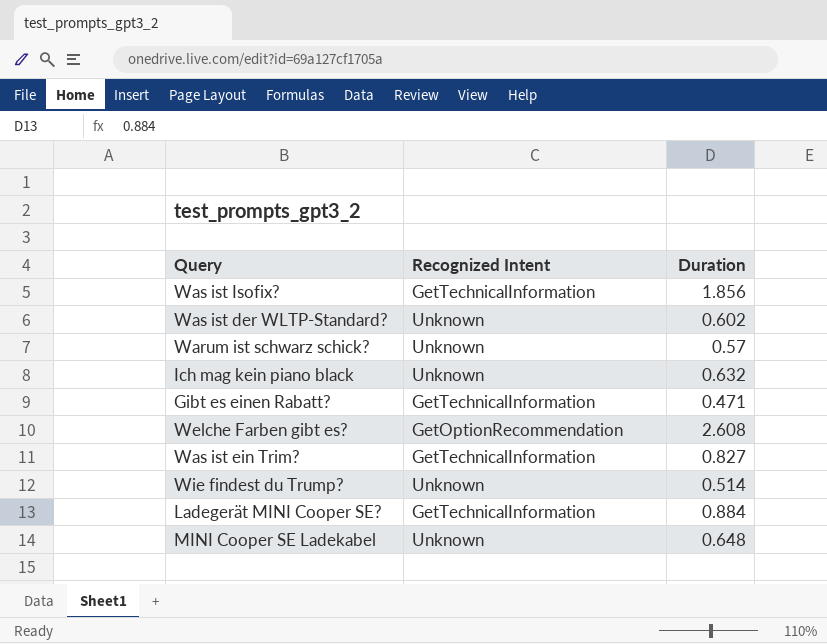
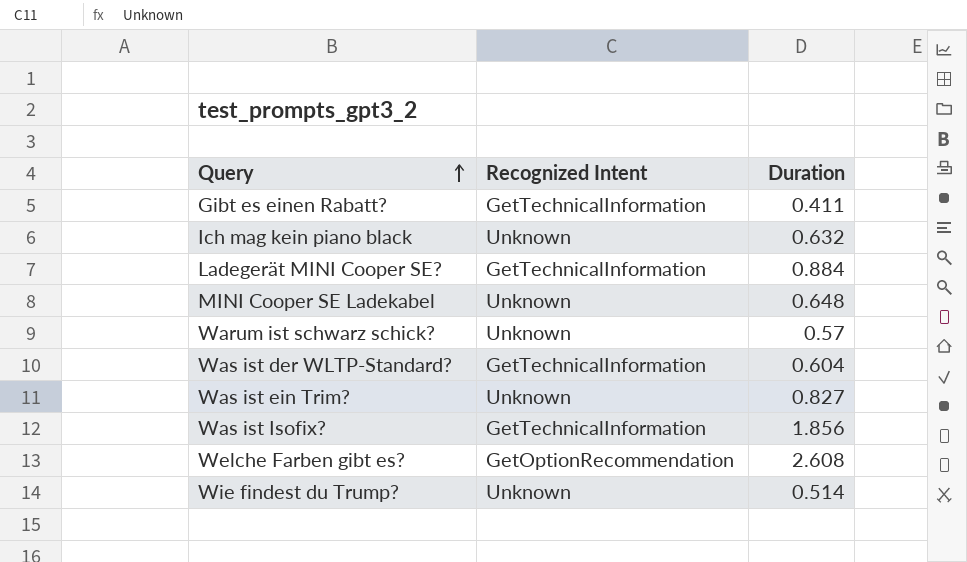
row order: none -> Query ascending
Gibt es einen Rabatt? | Duration: 0.471 -> 0.411
Was ist der WLTP-Standard? | Recognized Intent: Unknown -> GetTechnicalInformation
Was ist der WLTP-Standard? | Duration: 0.602 -> 0.604
Was ist ein Trim? | Recognized Intent: GetTechnicalInformation -> Unknown

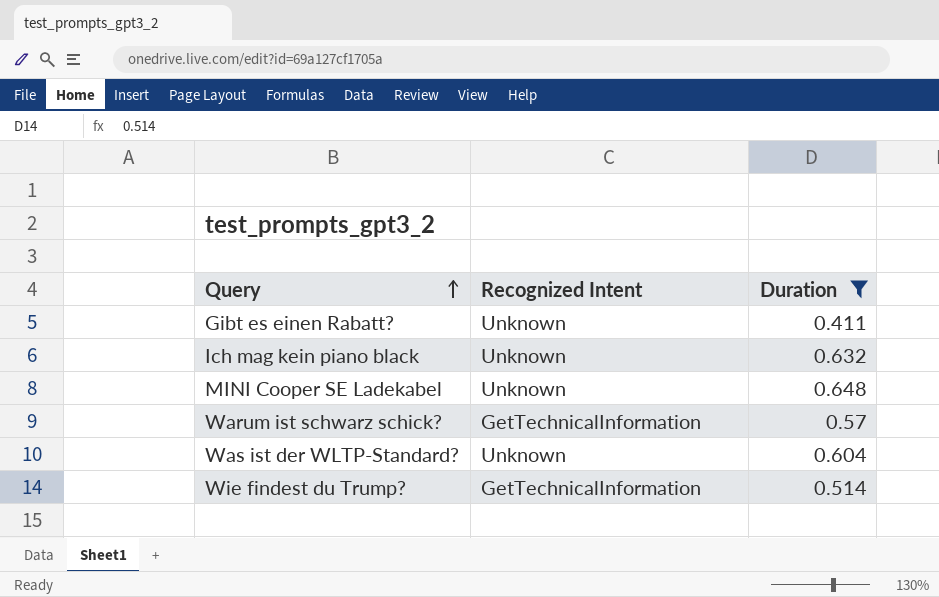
filter: none -> Duration <= 0.648
Gibt es einen Rabatt? | Recognized Intent: GetTechnicalInformation -> Unknown
Warum ist schwarz schick? | Recognized Intent: Unknown -> GetTechnicalInformation
Was ist der WLTP-Standard? | Recognized Intent: GetTechnicalInformation -> Unknown
Wie findest du Trump? | Recognized Intent: Unknown -> GetTechnicalInformation

